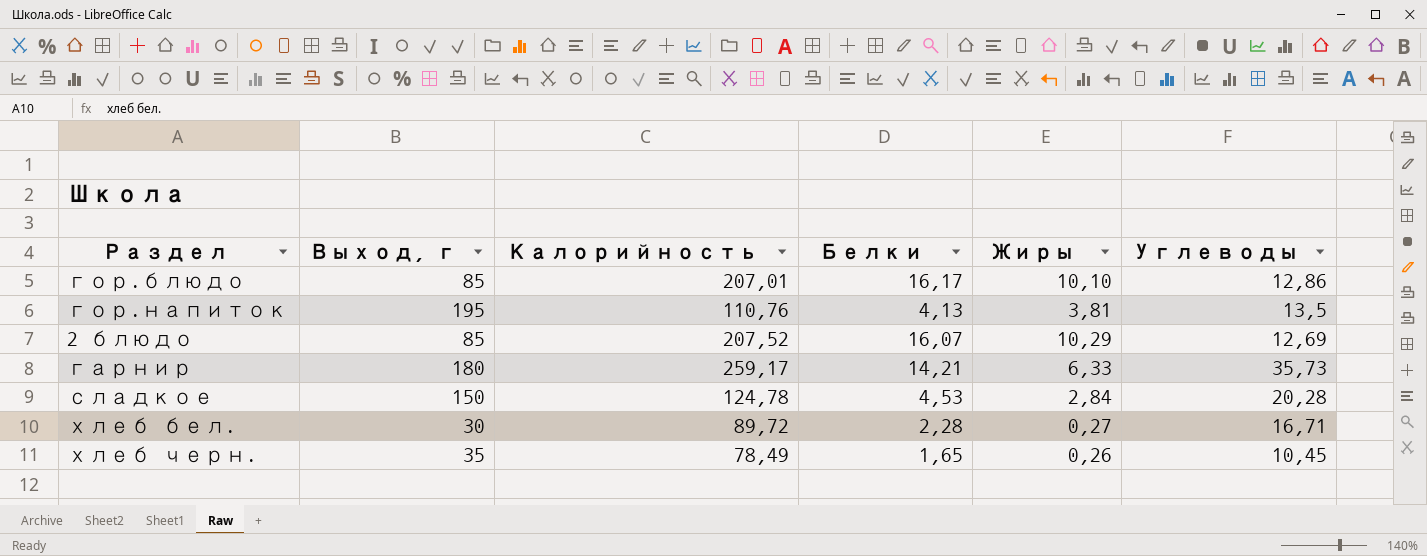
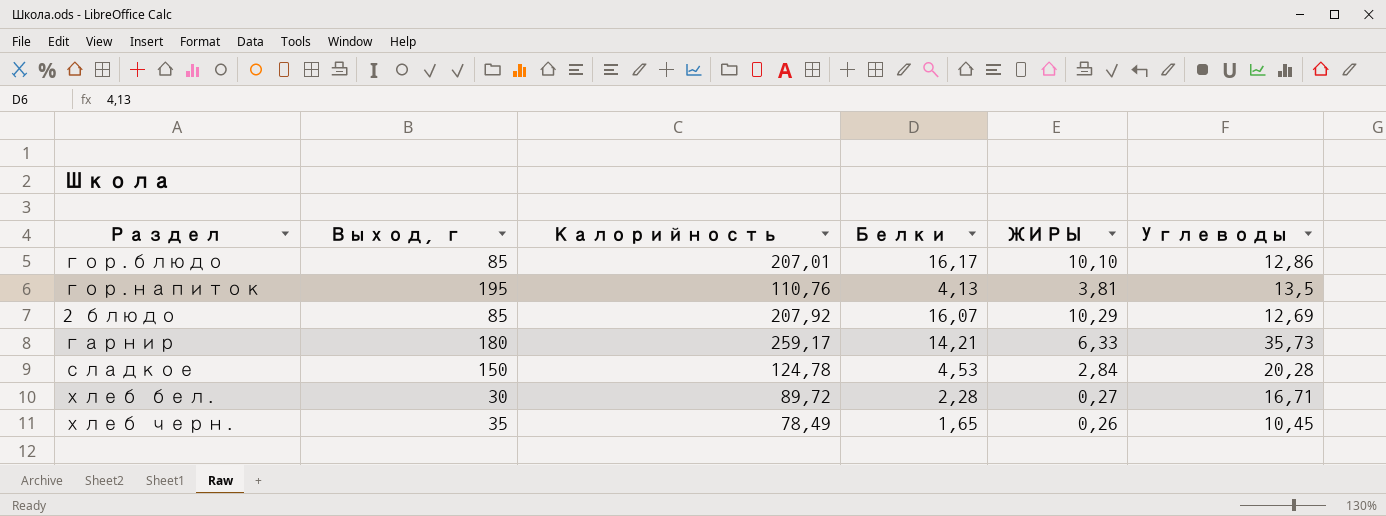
column name: Жиры -> ЖИРЫ
2 блюдо | Калорийность: 207,52 -> 207,92

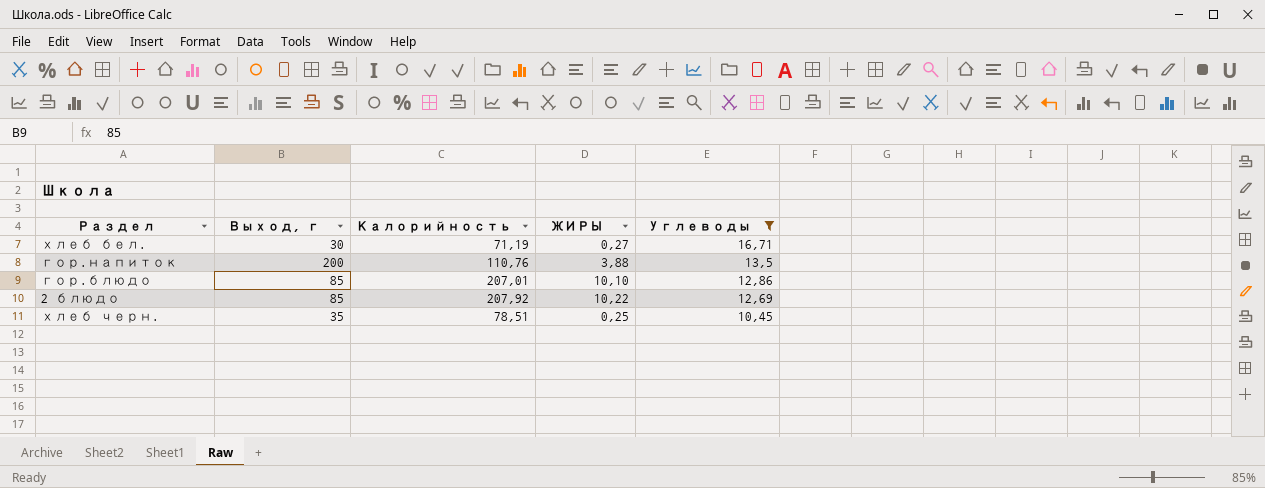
filter: none -> Углеводы <= 16,71
row order: none -> Углеводы descending
column Белки | position: 4 -> none
хлеб бел. | Калорийность: 89,72 -> 71,19
гор.напиток | Выход, г: 195 -> 200
гор.напиток | ЖИРЫ: 3,81 -> 3,88
2 блюдо | ЖИРЫ: 10,29 -> 10,22
хлеб черн. | Калорийность: 78,49 -> 78,51
хлеб черн. | ЖИРЫ: 0,26 -> 0,25

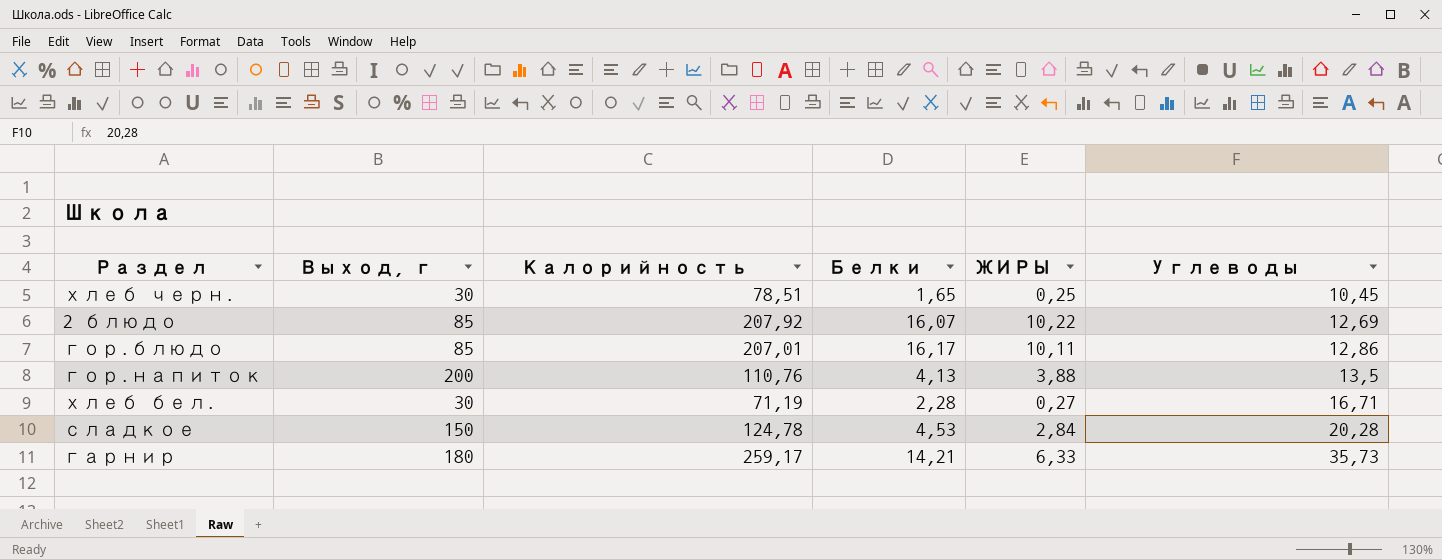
filter: Углеводы <= 16,71 -> none
row order: Углеводы descending -> Углеводы ascending
column Белки | position: none -> 4
хлеб черн. | Выход, г: 35 -> 30
гор.блюдо | ЖИРЫ: 10,10 -> 10,11

